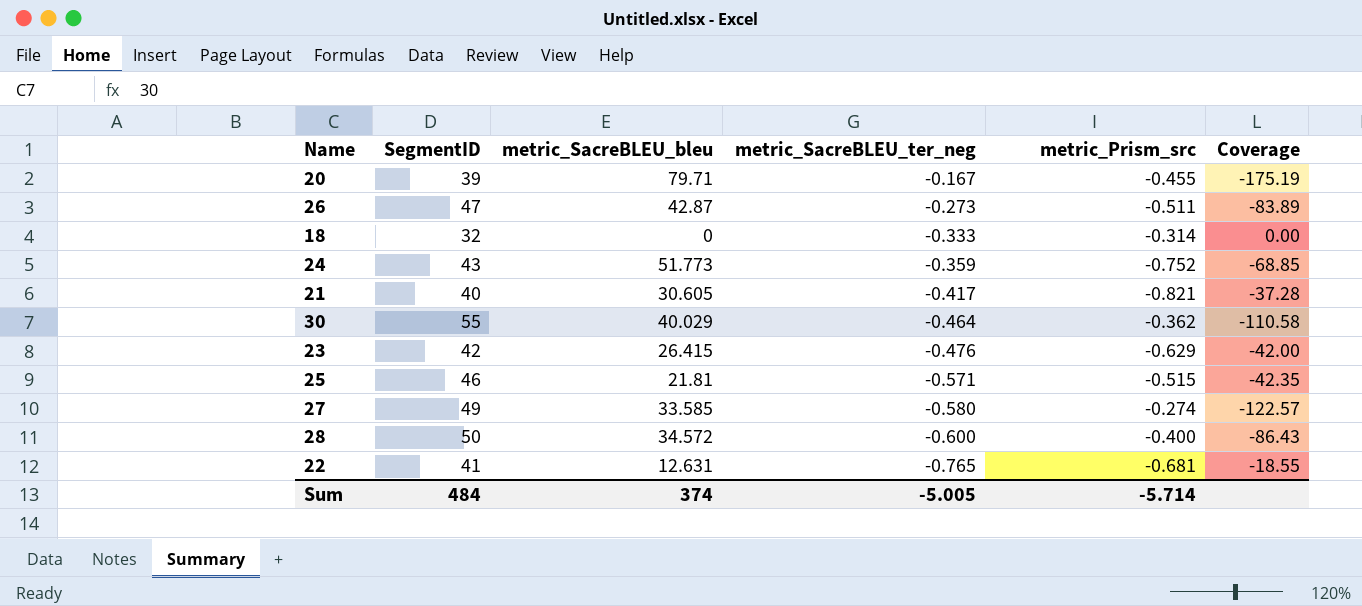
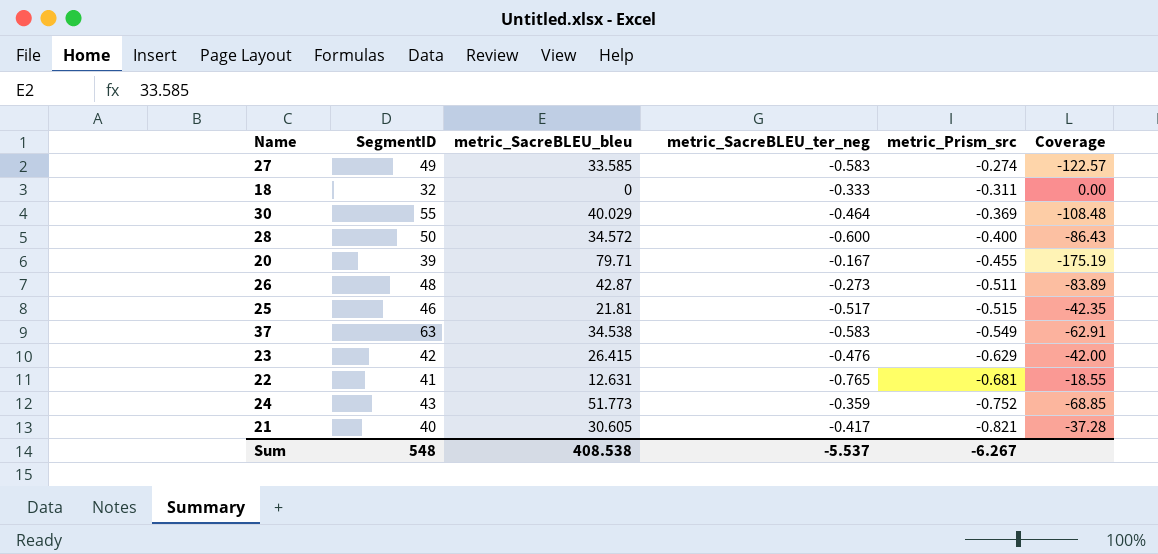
row order: metric_SacreBLEU_ter_neg descending -> metric_Prism_src descending
27 | metric_SacreBLEU_ter_neg: -0.580 -> -0.583
18 | metric_Prism_src: -0.314 -> -0.311
30 | metric_Prism_src: -0.362 -> -0.369
30 | Coverage: -110.58 -> -108.48
26 | SegmentID: 47 -> 48
25 | metric_SacreBLEU_ter_neg: -0.571 -> -0.517
row 37: none -> 63 | 34.538 | -0.583 | -0.549 | -62.91
Sum | SegmentID: 484 -> 548
Sum | metric_SacreBLEU_bleu: 374 -> 408.538
Sum | metric_SacreBLEU_ter_neg: -5.005 -> -5.537
Sum | metric_Prism_src: -5.714 -> -6.267

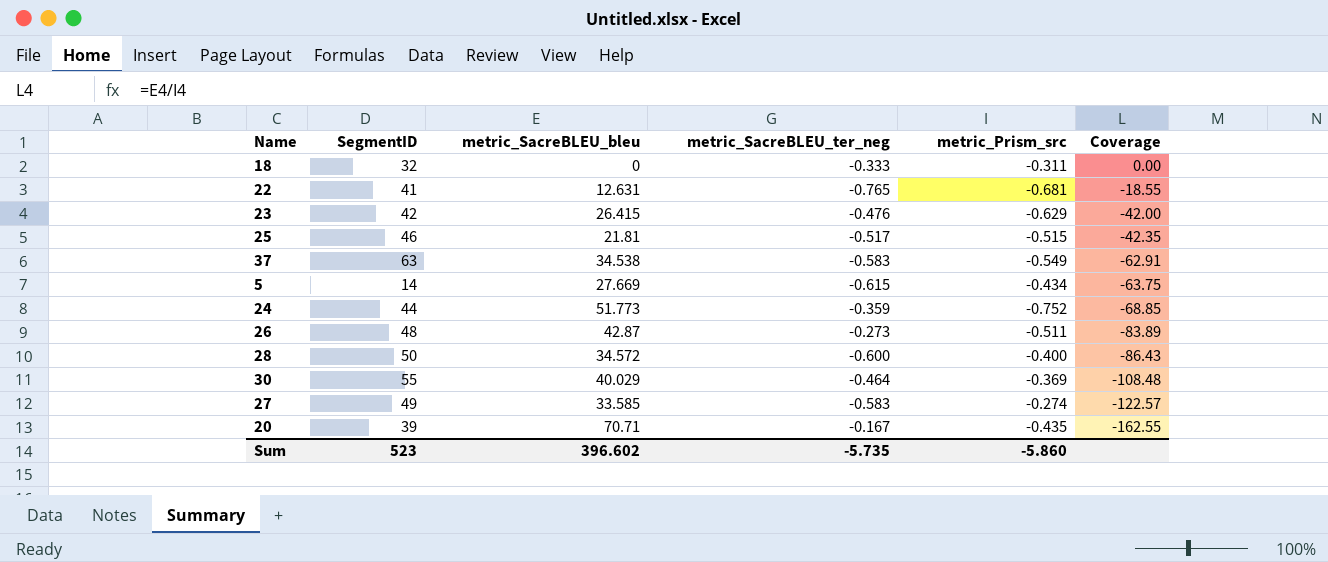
row order: metric_Prism_src descending -> Coverage descending
row 21: 40 | 30.605 | -0.417 | -0.821 | -37.28 -> none
row 5: none -> 14 | 27.669 | -0.615 | -0.434 | -63.75
24 | SegmentID: 43 -> 44
20 | metric_SacreBLEU_bleu: 79.71 -> 70.71
20 | metric_Prism_src: -0.455 -> -0.435
20 | Coverage: -175.19 -> -162.55
Sum | SegmentID: 548 -> 523
Sum | metric_SacreBLEU_bleu: 408.538 -> 396.602
Sum | metric_SacreBLEU_ter_neg: -5.537 -> -5.735
Sum | metric_Prism_src: -6.267 -> -5.860

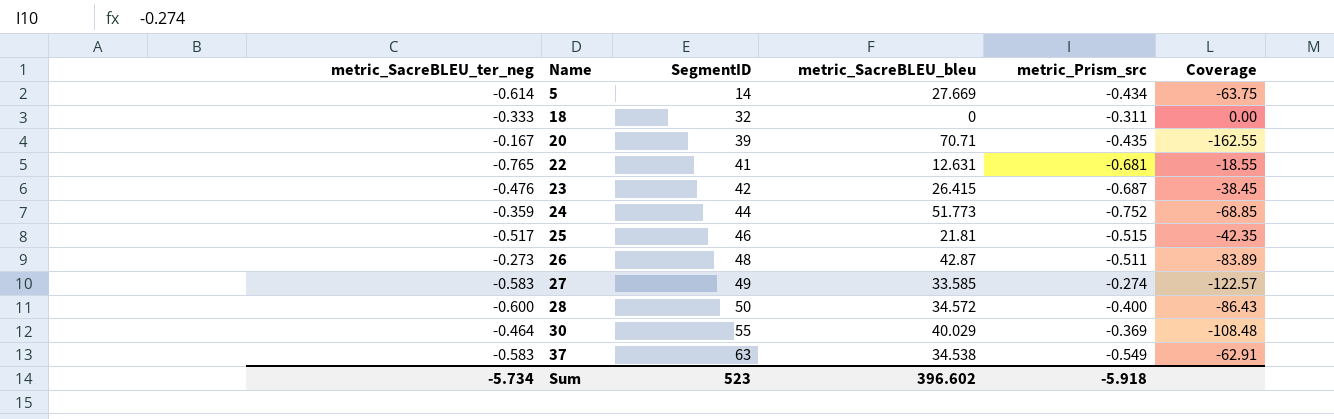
row order: Coverage descending -> Name ascending
column metric_SacreBLEU_ter_neg | position: 4 -> 1
5 | metric_SacreBLEU_ter_neg: -0.615 -> -0.614
23 | metric_Prism_src: -0.629 -> -0.687
23 | Coverage: -42.00 -> -38.45
Sum | metric_SacreBLEU_ter_neg: -5.735 -> -5.734
Sum | metric_Prism_src: -5.860 -> -5.918

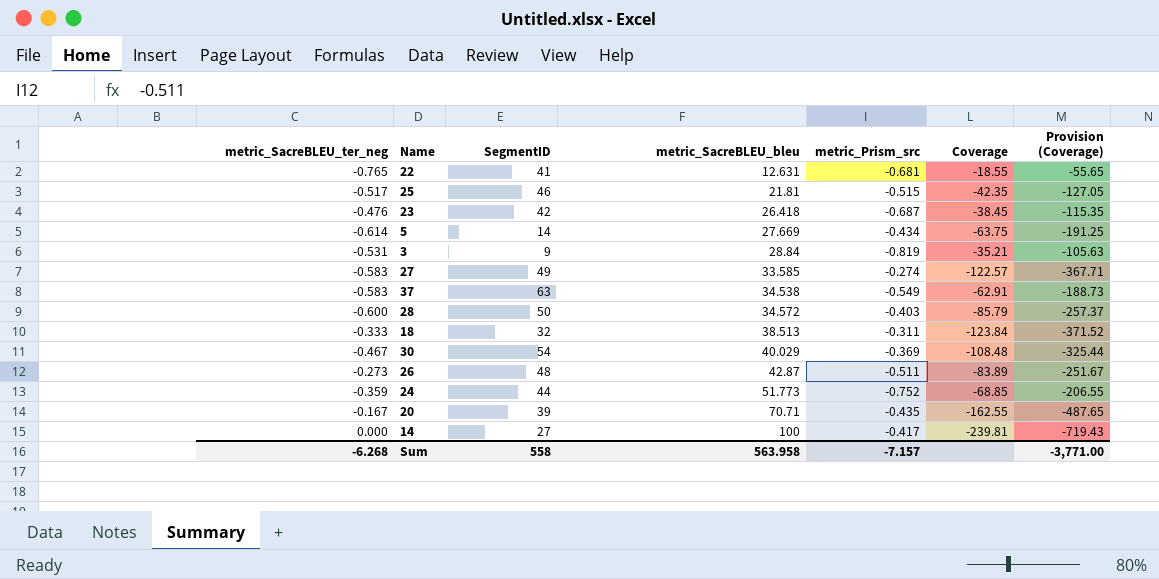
row order: Name ascending -> metric_SacreBLEU_bleu ascending
column Provision (Coverage) | formula: none -> [Coverage] * 3
23 | metric_SacreBLEU_bleu: 26.415 -> 26.418
row 3: none -> -0.531 | 9 | 28.84 | -0.819 | -35.21 | -105.63
28 | metric_Prism_src: -0.400 -> -0.403
28 | Coverage: -86.43 -> -85.79
18 | metric_SacreBLEU_bleu: 0 -> 38.513
18 | Coverage: 0.00 -> -123.84
30 | metric_SacreBLEU_ter_neg: -0.464 -> -0.467
30 | SegmentID: 55 -> 54
row 14: none -> 0.000 | 27 | 100 | -0.417 | -239.81 | -719.43
Sum | metric_SacreBLEU_ter_neg: -5.734 -> -6.268
Sum | SegmentID: 523 -> 558
Sum | metric_SacreBLEU_bleu: 396.602 -> 563.958
Sum | metric_Prism_src: -5.918 -> -7.157

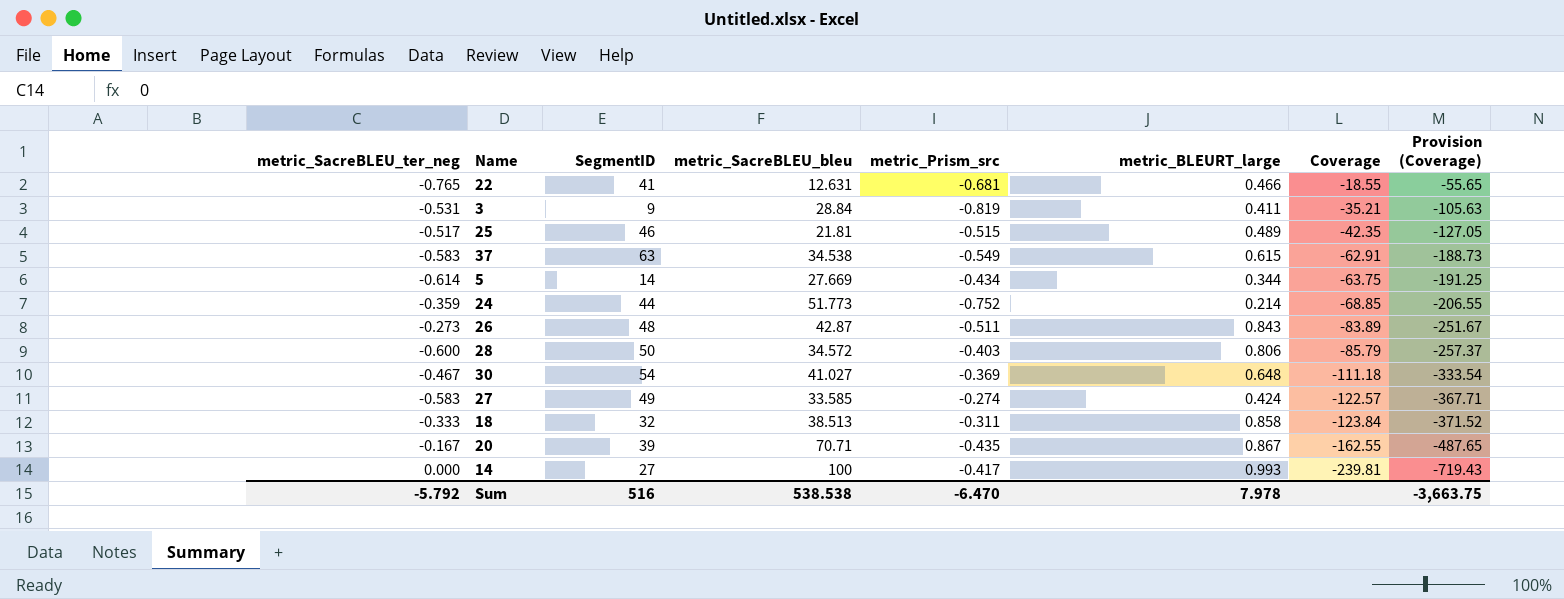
row order: metric_SacreBLEU_bleu ascending -> Coverage descending
column metric_BLEURT_large | position: none -> 6
row 23: -0.476 | 42 | 26.418 | -0.687 | -38.45 | -115.35 -> none
30 | metric_SacreBLEU_bleu: 40.029 -> 41.027
30 | Coverage: -108.48 -> -111.18
30 | Provision (Coverage): -325.44 -> -333.54
Sum | metric_SacreBLEU_ter_neg: -6.268 -> -5.792
Sum | SegmentID: 558 -> 516
Sum | metric_SacreBLEU_bleu: 563.958 -> 538.538
Sum | metric_Prism_src: -7.157 -> -6.470
Sum | Provision (Coverage): -3,771.00 -> -3,663.75

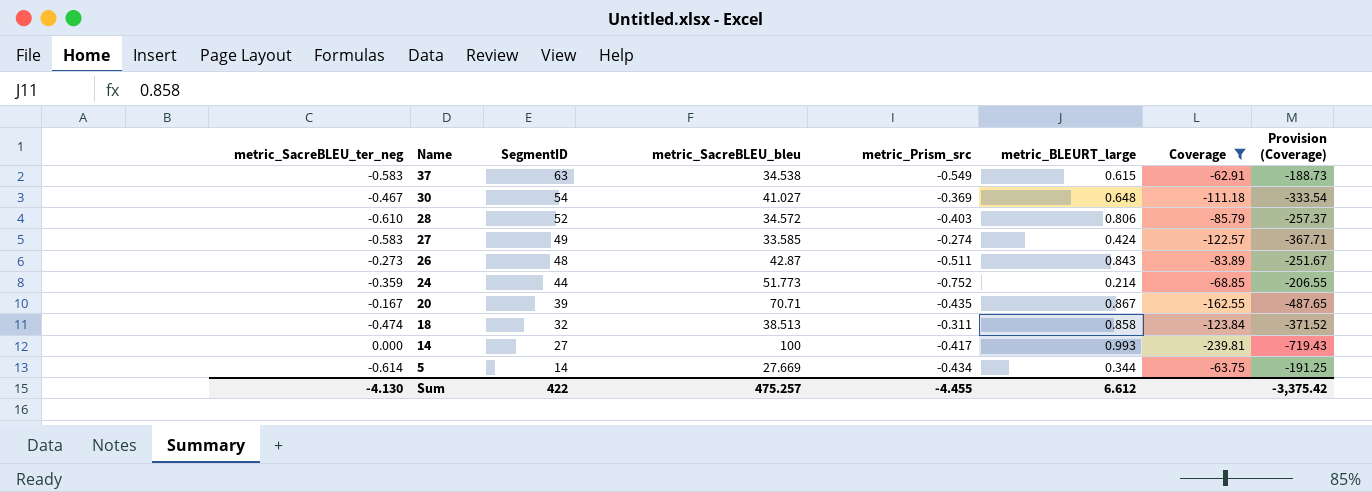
filter: none -> Coverage <= -62.91
row order: Coverage descending -> Name descending
28 | metric_SacreBLEU_ter_neg: -0.600 -> -0.610
28 | SegmentID: 50 -> 52
18 | metric_SacreBLEU_ter_neg: -0.333 -> -0.474
Sum | metric_SacreBLEU_ter_neg: -5.792 -> -4.130
Sum | SegmentID: 516 -> 422
Sum | metric_SacreBLEU_bleu: 538.538 -> 475.257
Sum | metric_Prism_src: -6.470 -> -4.455
Sum | metric_BLEURT_large: 7.978 -> 6.612
Sum | Provision (Coverage): -3,663.75 -> -3,375.42

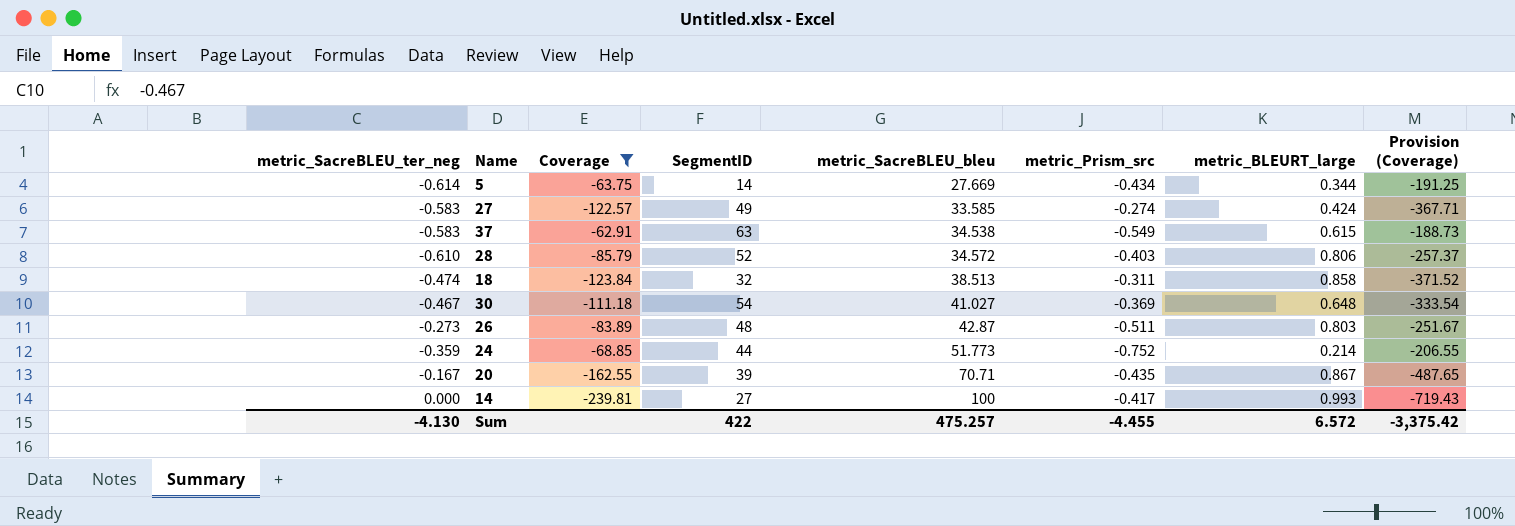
row order: Name descending -> metric_SacreBLEU_bleu ascending
column Coverage | position: 7 -> 3
26 | metric_BLEURT_large: 0.843 -> 0.803
Sum | metric_BLEURT_large: 6.612 -> 6.572

